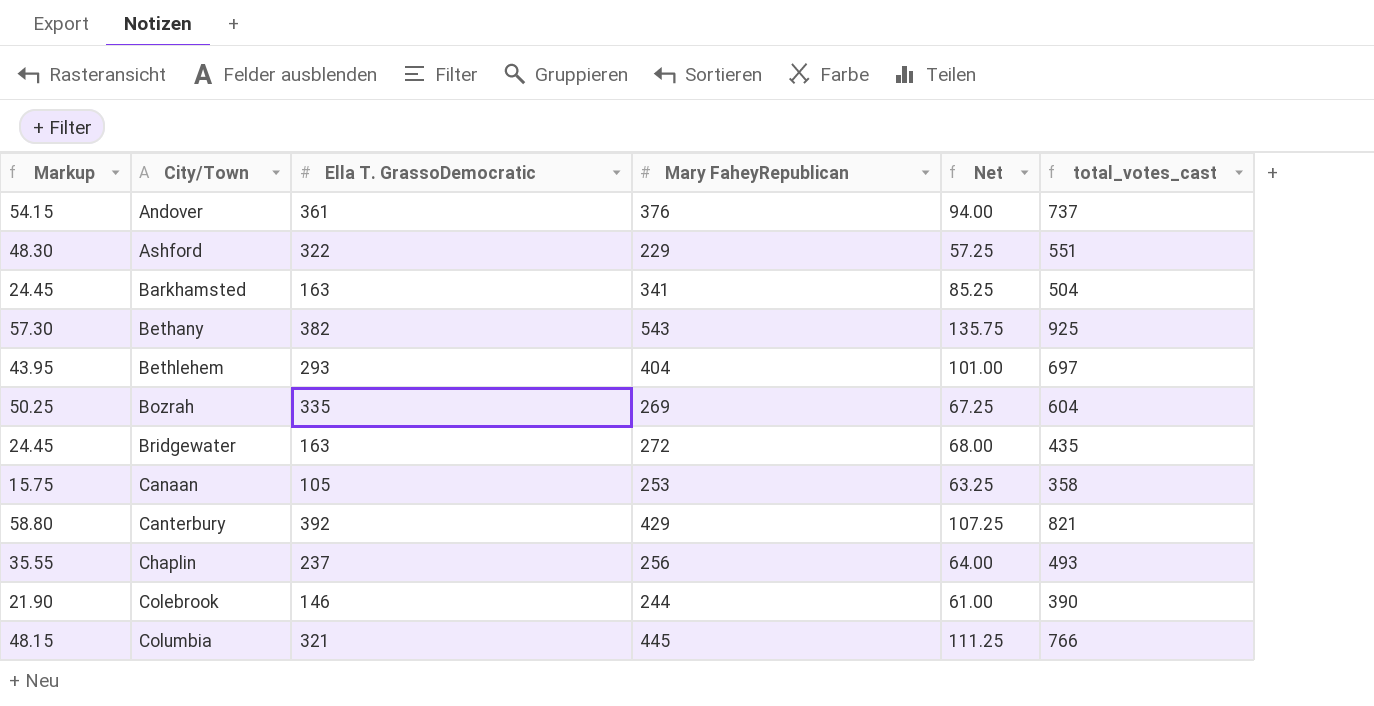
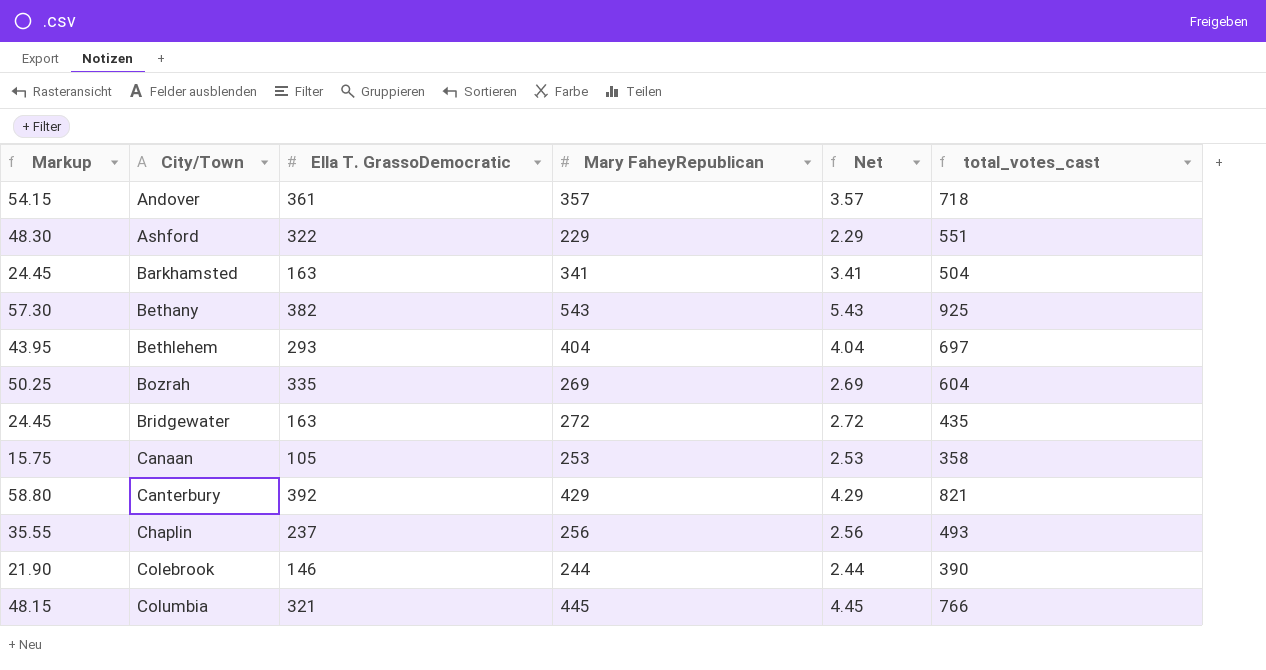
column Net | formula: [Mary FaheyRepublican] * 0.25 -> [Mary FaheyRepublican] * 0.01
Andover | Mary FaheyRepublican: 376 -> 357
Andover | total_votes_cast: 737 -> 718

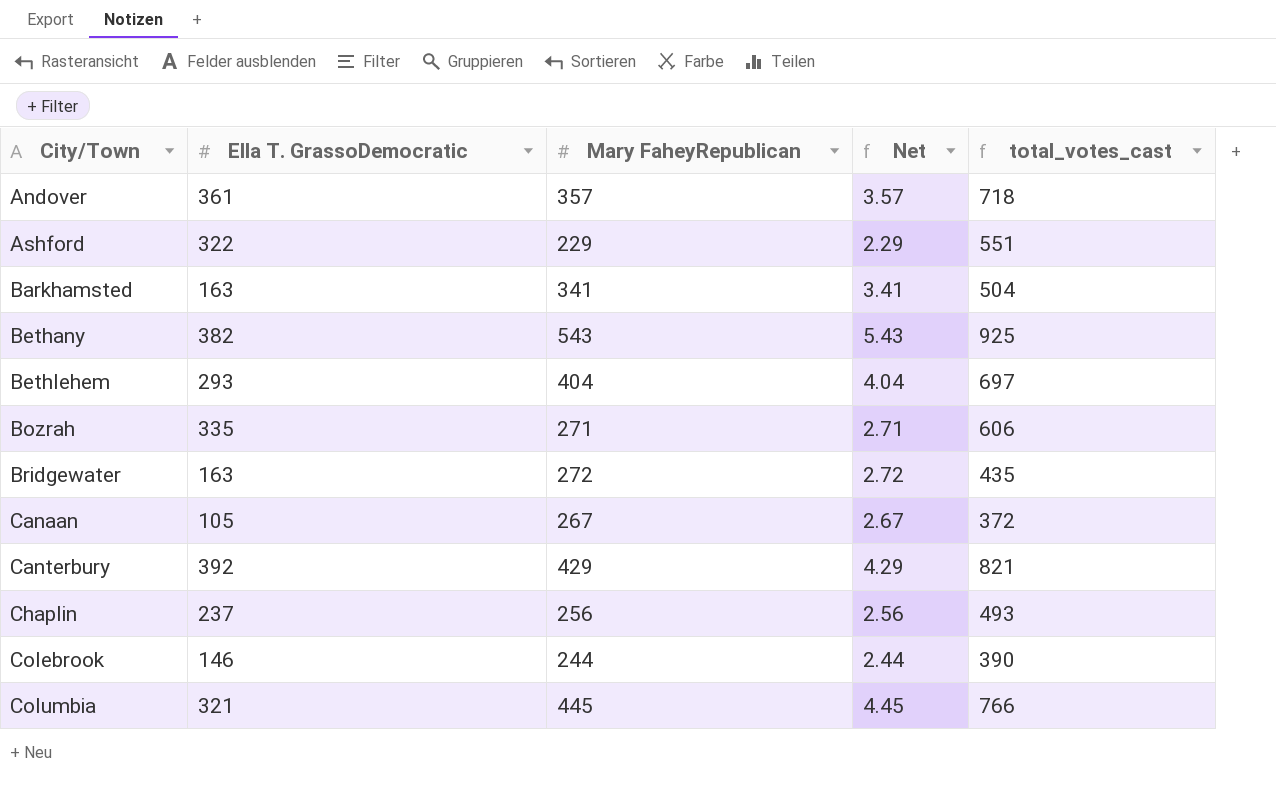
column Markup | formula: [Ella T. GrassoDemocratic] * 0.15 -> none
Bozrah | Mary FaheyRepublican: 269 -> 271
Bozrah | Net: 2.69 -> 2.71
Bozrah | total_votes_cast: 604 -> 606
Canaan | Mary FaheyRepublican: 253 -> 267
Canaan | Net: 2.53 -> 2.67
Canaan | total_votes_cast: 358 -> 372

